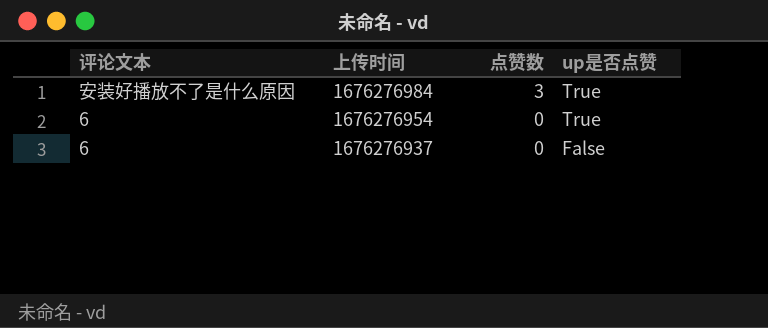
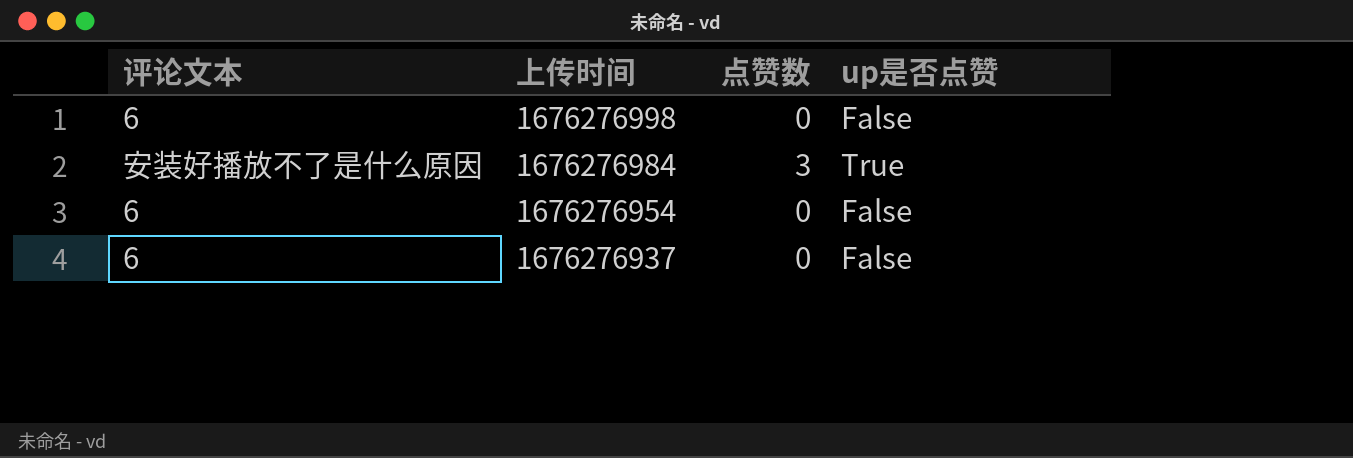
row 1676276998: none -> 6 | 0 | False
1676276954 | up是否点赞: True -> False

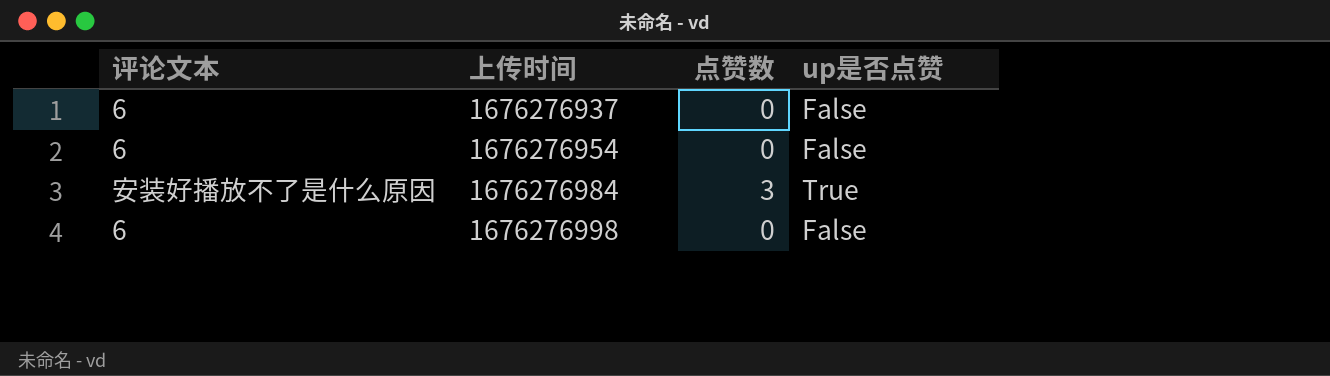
row order: 上传时间 descending -> 上传时间 ascending

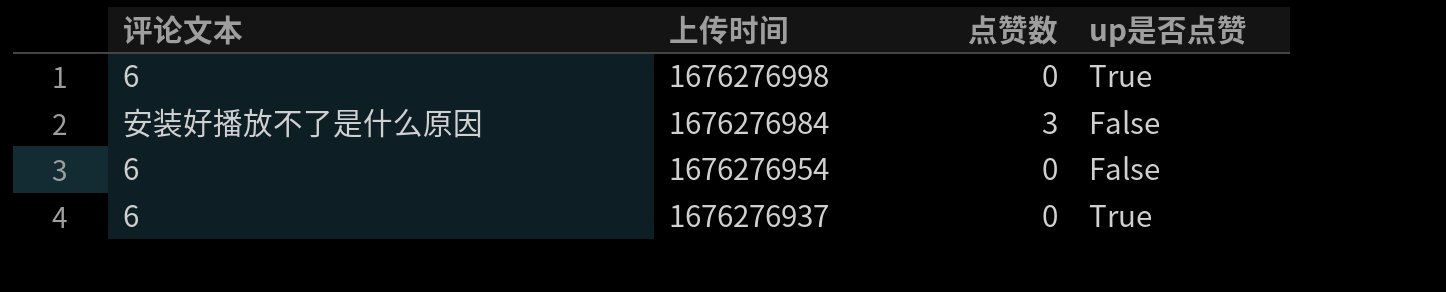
row order: 上传时间 ascending -> 上传时间 descending
1676276998 | up是否点赞: False -> True
1676276984 | up是否点赞: True -> False
1676276937 | up是否点赞: False -> True

